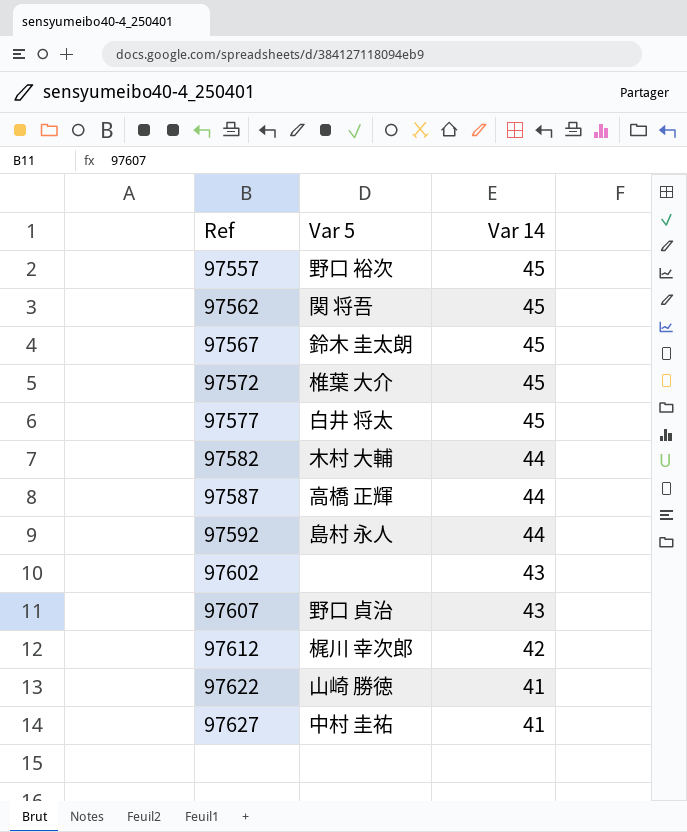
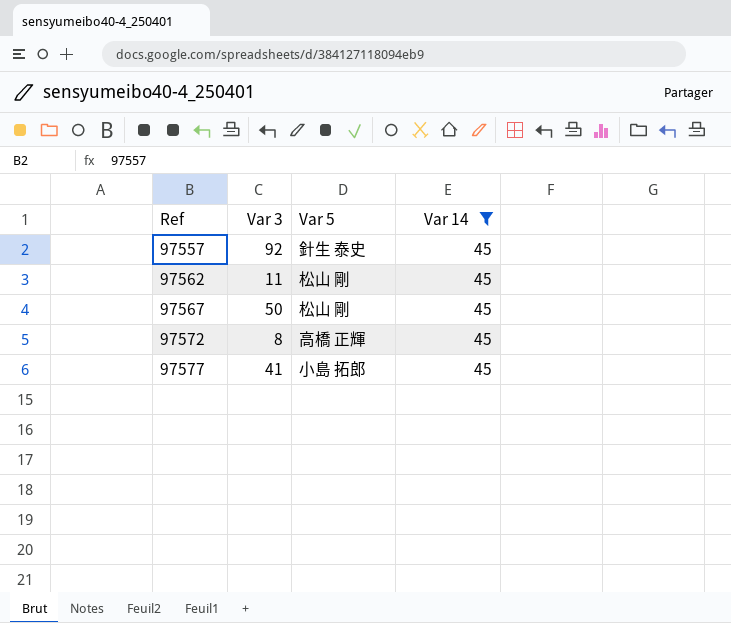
filter: none -> Var 14 = 45
column Var 3 | position: none -> 2
97557 | Var 5: 野口 裕次 -> 針生 泰史
97562 | Var 5: 関 将吾 -> 松山 剛
97567 | Var 5: 鈴木 圭太朗 -> 松山 剛
97572 | Var 5: 椎葉 大介 -> 高橋 正輝
97577 | Var 5: 白井 将太 -> 小島 拓郎

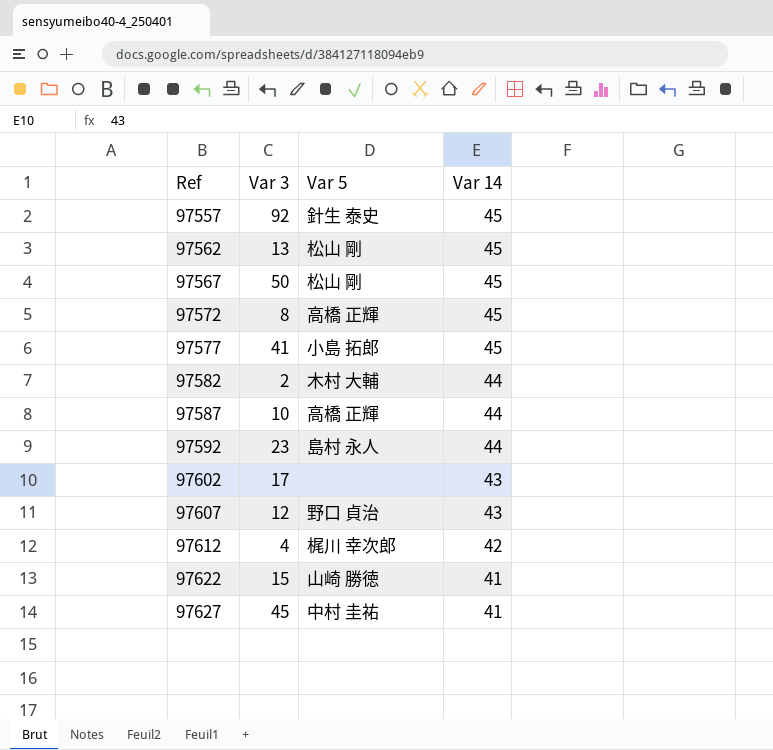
filter: Var 14 = 45 -> none
97562 | Var 3: 11 -> 13

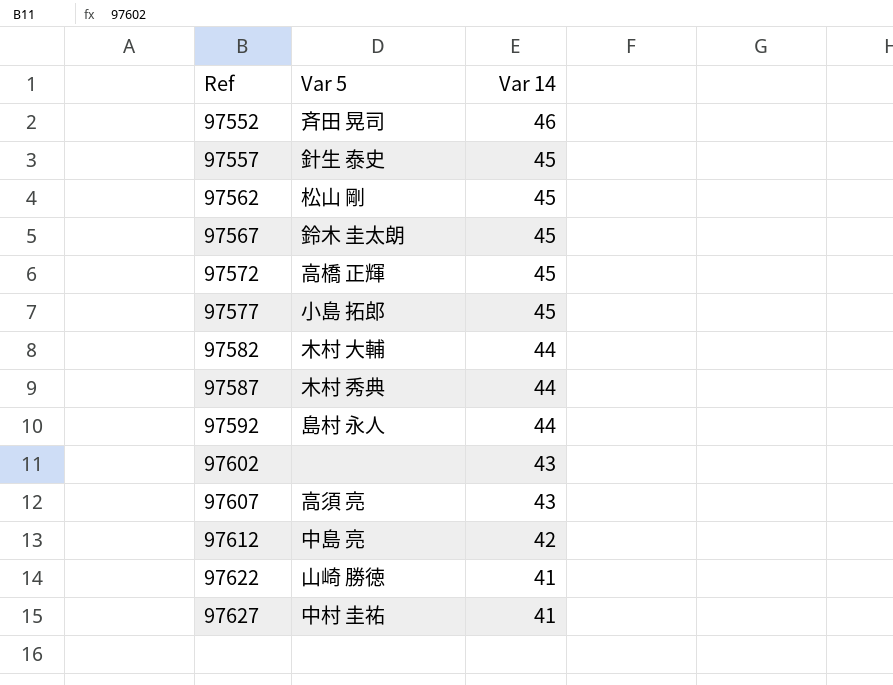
column Var 3 | position: 2 -> none
row 97552: none -> 斉田 晃司 | 46
97567 | Var 5: 松山 剛 -> 鈴木 圭太朗
97587 | Var 5: 高橋 正輝 -> 木村 秀典
97607 | Var 5: 野口 貞治 -> 高須 亮
97612 | Var 5: 梶川 幸次郎 -> 中島 亮

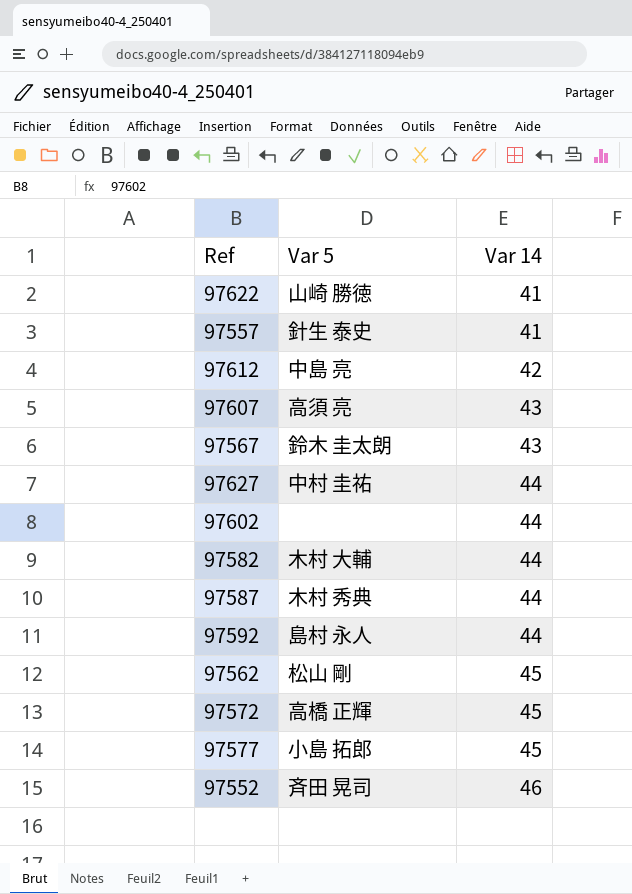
row order: Ref ascending -> Var 14 ascending
97557 | Var 14: 45 -> 41
97567 | Var 14: 45 -> 43
97627 | Var 14: 41 -> 44
97602 | Var 14: 43 -> 44

